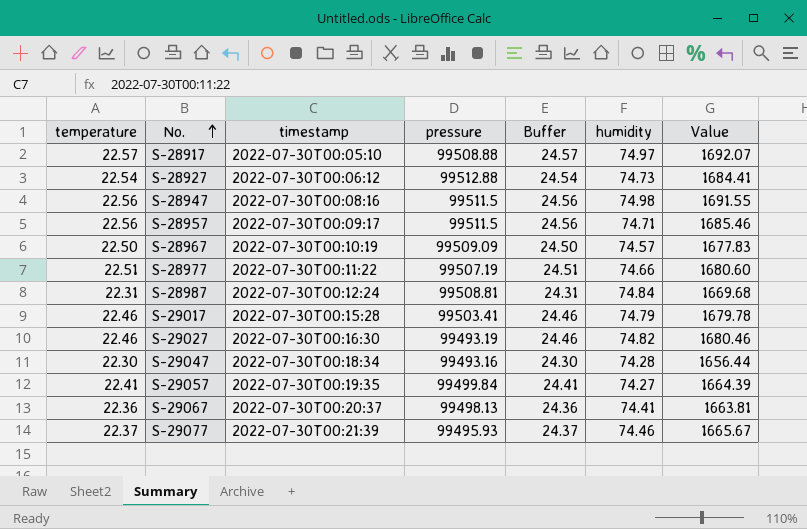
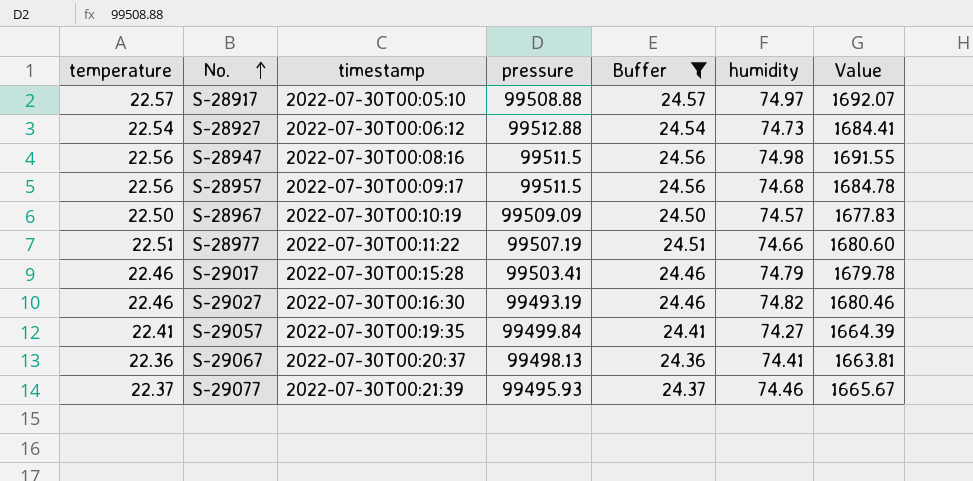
filter: none -> Buffer >= 24.36
S-28957 | humidity: 74.71 -> 74.68
S-28957 | Value: 1685.46 -> 1684.78

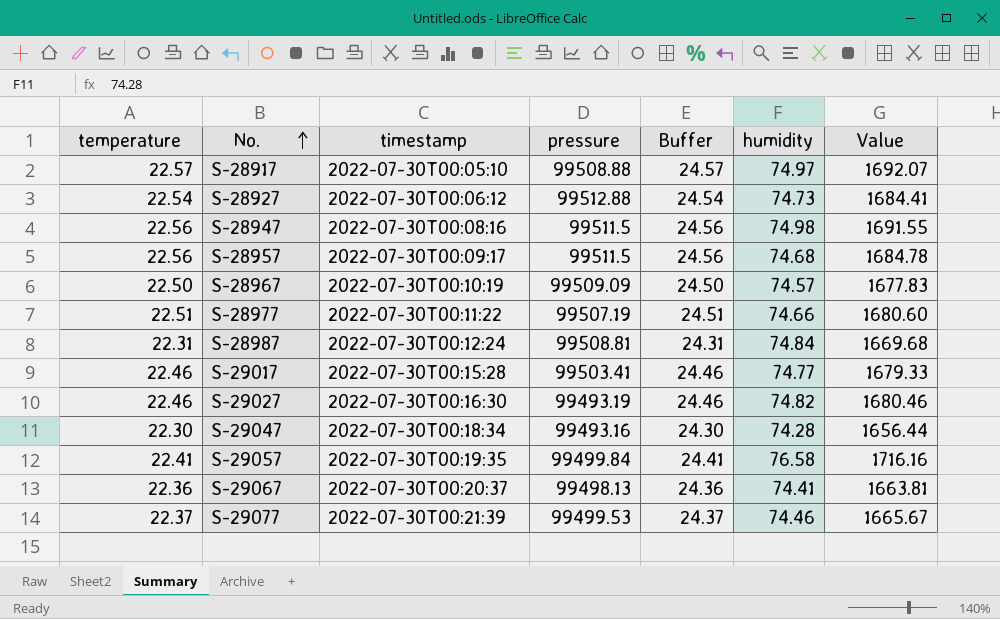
filter: Buffer >= 24.36 -> none
S-29017 | humidity: 74.79 -> 74.77
S-29017 | Value: 1679.78 -> 1679.33
S-29057 | humidity: 74.27 -> 76.58
S-29057 | Value: 1664.39 -> 1716.16
S-29077 | pressure: 99495.93 -> 99499.53

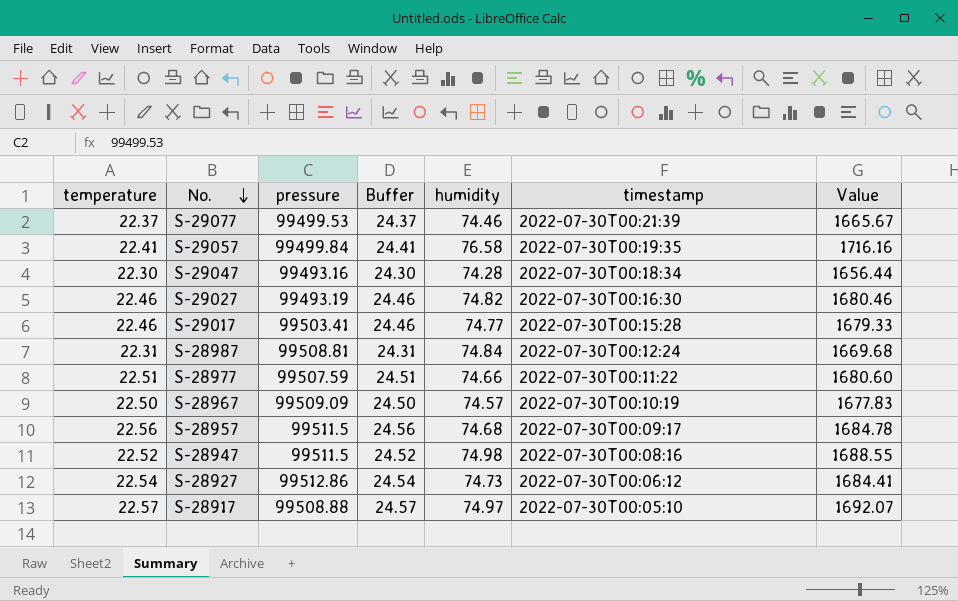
row order: No. ascending -> No. descending
column timestamp | position: 3 -> 6
row S-29067: 22.36 | 2022-07-30T00:20:37 | 99498.13 | 24.36 | 74.41 | 1663.81 -> none
S-28977 | pressure: 99507.19 -> 99507.59
S-28947 | temperature: 22.56 -> 22.52
S-28947 | Buffer: 24.56 -> 24.52
S-28947 | Value: 1691.55 -> 1688.55
S-28927 | pressure: 99512.88 -> 99512.86

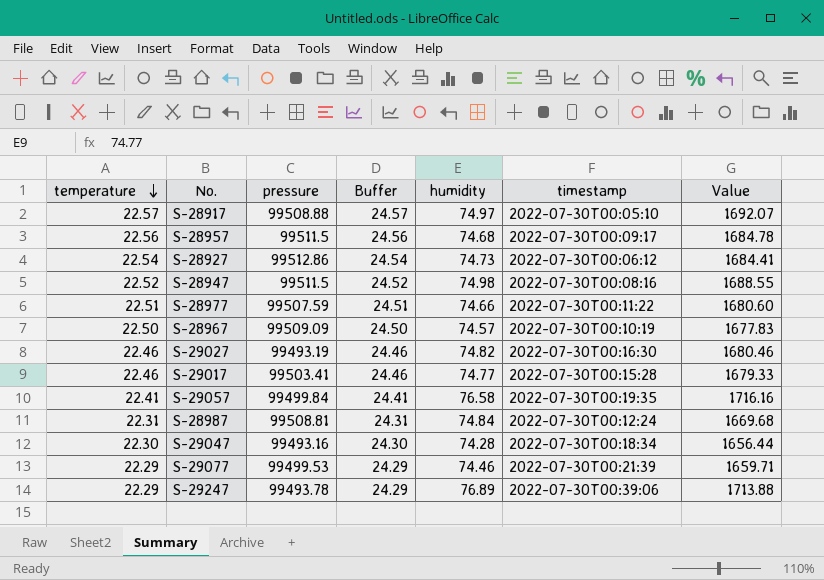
row order: No. descending -> temperature descending
S-29077 | temperature: 22.37 -> 22.29
S-29077 | Buffer: 24.37 -> 24.29
S-29077 | Value: 1665.67 -> 1659.71
row S-29247: none -> 22.29 | 99493.78 | 24.29 | 76.89 | 2022-07-30T00:39:06 | 1713.88

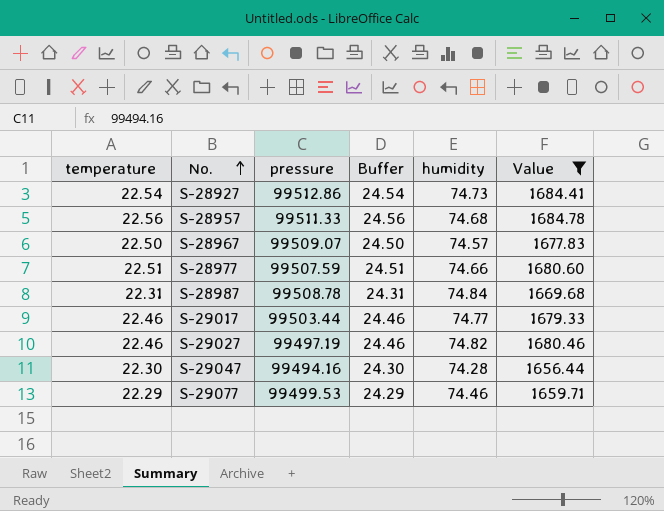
filter: none -> Value <= 1684.78
row order: temperature descending -> No. ascending
column timestamp | position: 6 -> none
S-28957 | pressure: 99511.5 -> 99511.33
S-28967 | pressure: 99509.09 -> 99509.07
S-28987 | pressure: 99508.81 -> 99508.78
S-29017 | pressure: 99503.41 -> 99503.44
S-29027 | pressure: 99493.19 -> 99497.19
S-29047 | pressure: 99493.16 -> 99494.16

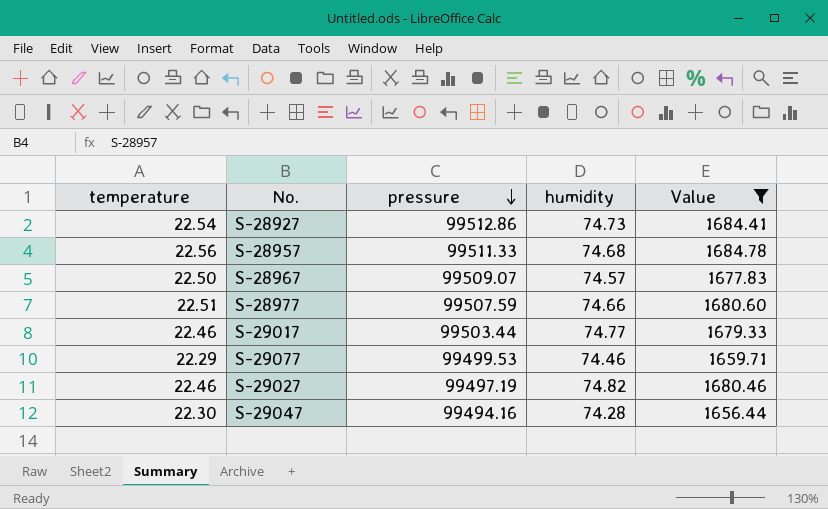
row order: No. ascending -> pressure descending
column Buffer | formula: [temperature] + 2 -> none
row S-28987: 22.31 | 99508.78 | 24.31 | 74.84 | 1669.68 -> none

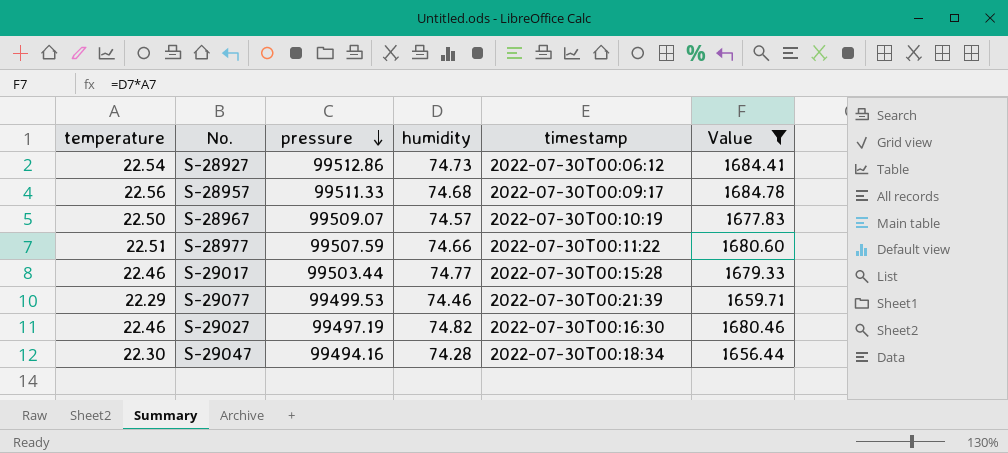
column timestamp | position: none -> 5

